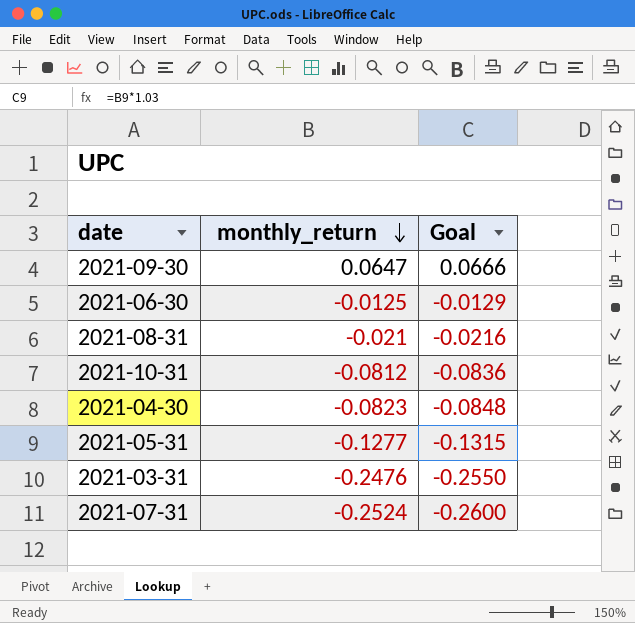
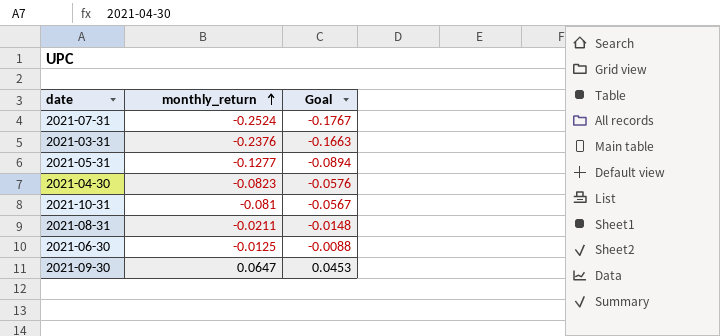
row order: monthly_return descending -> monthly_return ascending
column Goal | formula: [monthly_return] * 1.03 -> [monthly_return] * 0.7
2021-03-31 | monthly_return: -0.2476 -> -0.2376
2021-10-31 | monthly_return: -0.0812 -> -0.081
2021-08-31 | monthly_return: -0.021 -> -0.0211

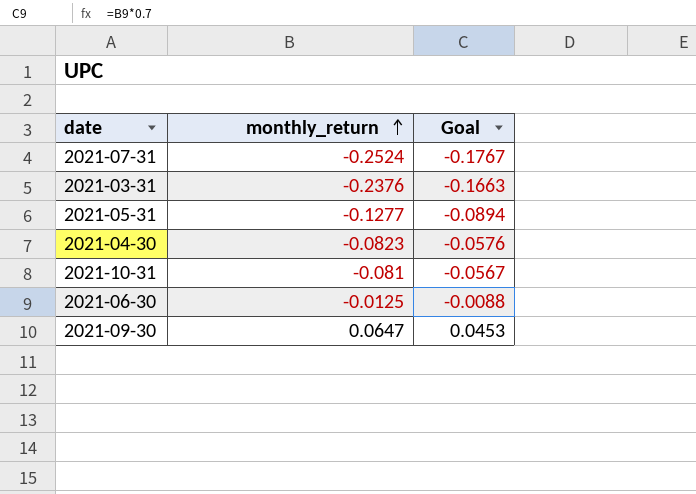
row 2021-08-31: -0.0211 | -0.0148 -> none

